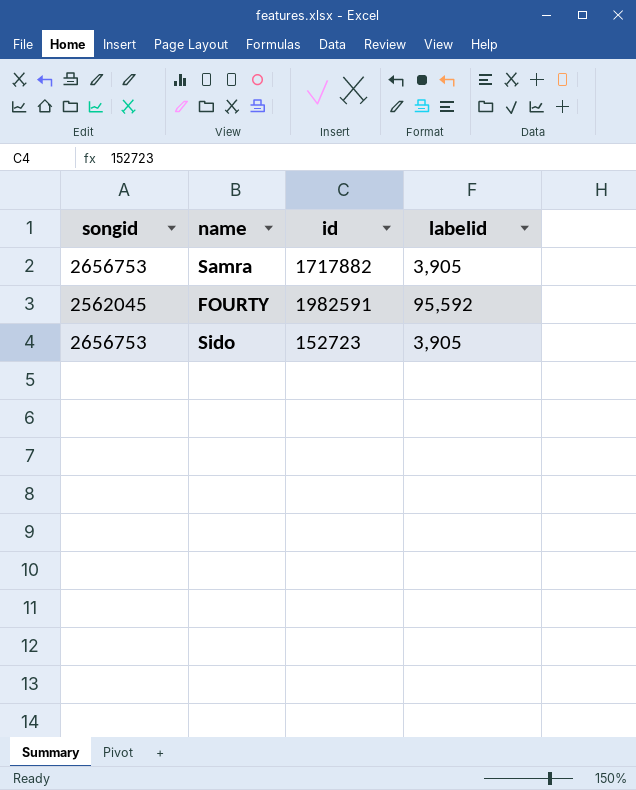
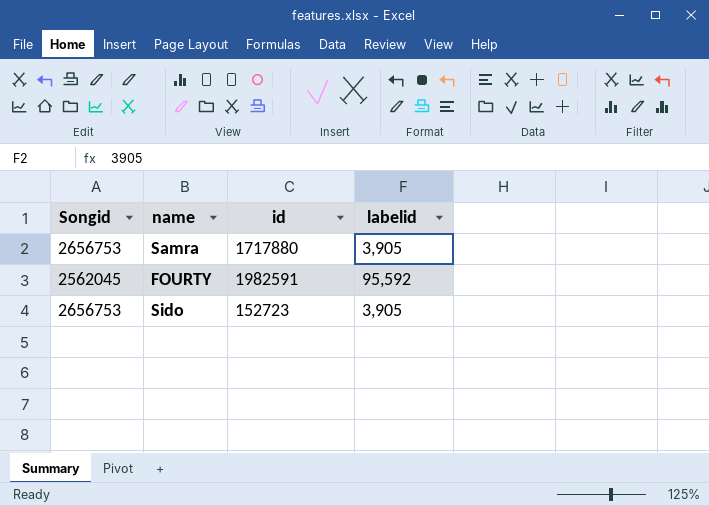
column name: songid -> Songid
Samra | id: 1717882 -> 1717880

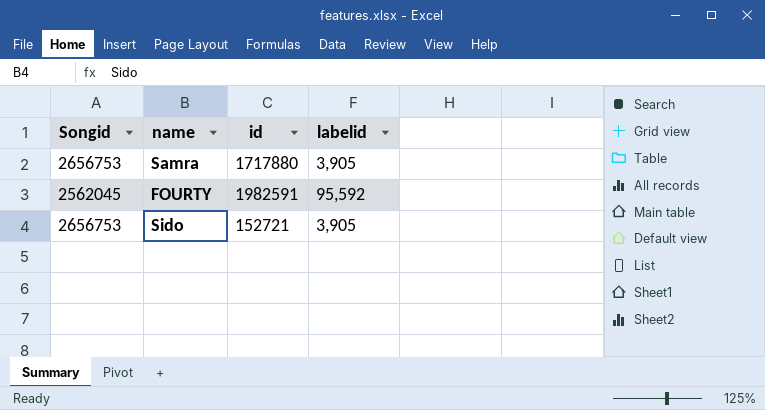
Sido | id: 152723 -> 152721

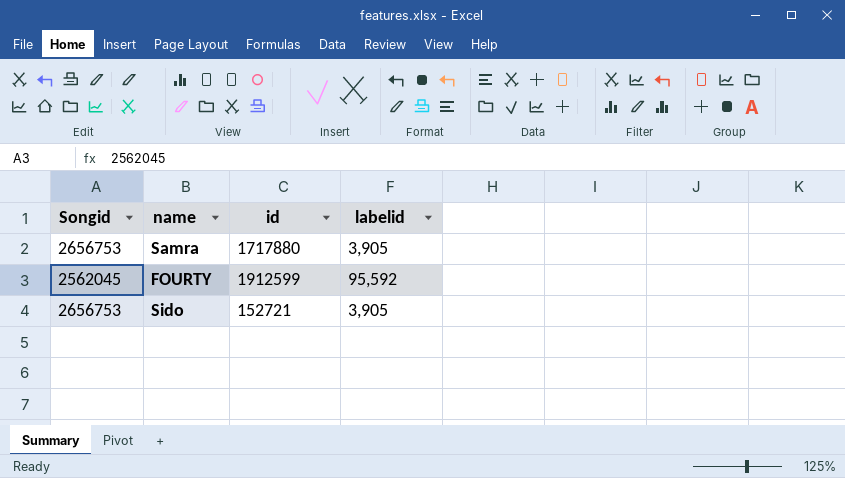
FOURTY | id: 1982591 -> 1912599

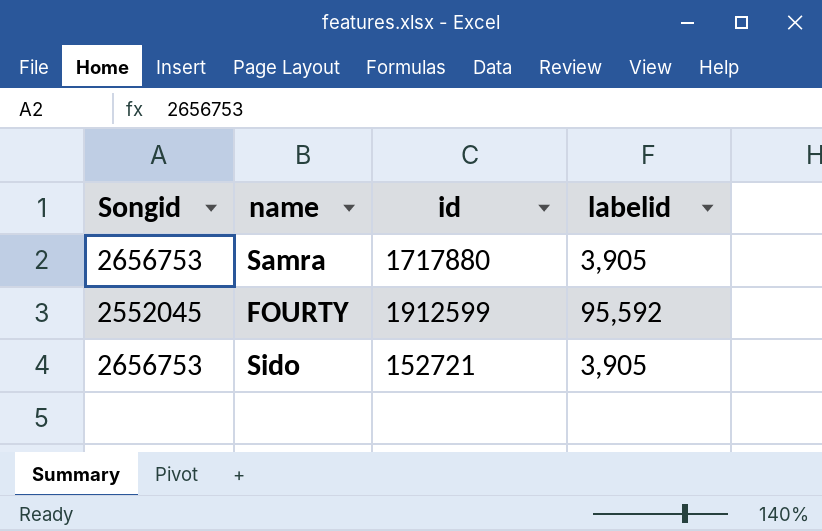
FOURTY | Songid: 2562045 -> 2552045

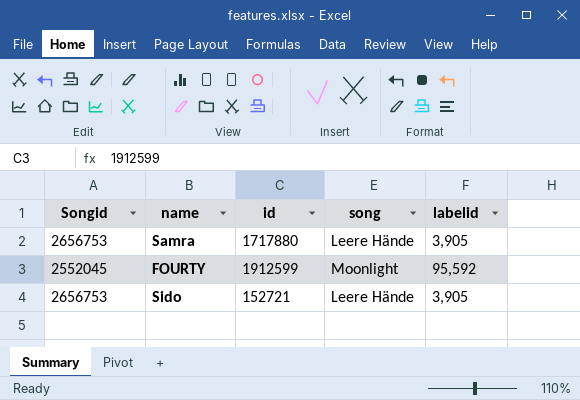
column song | position: none -> 4

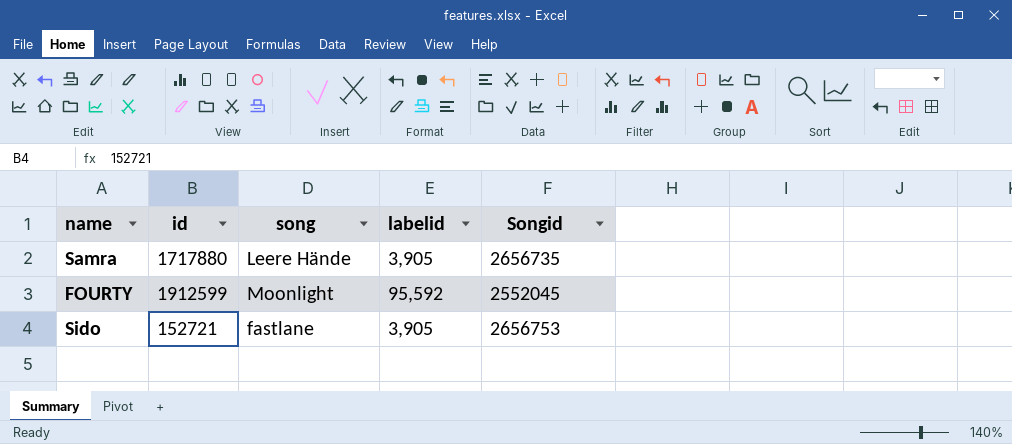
column Songid | position: 1 -> 5
Samra | Songid: 2656753 -> 2656735
Sido | song: Leere Hände -> fastlane

